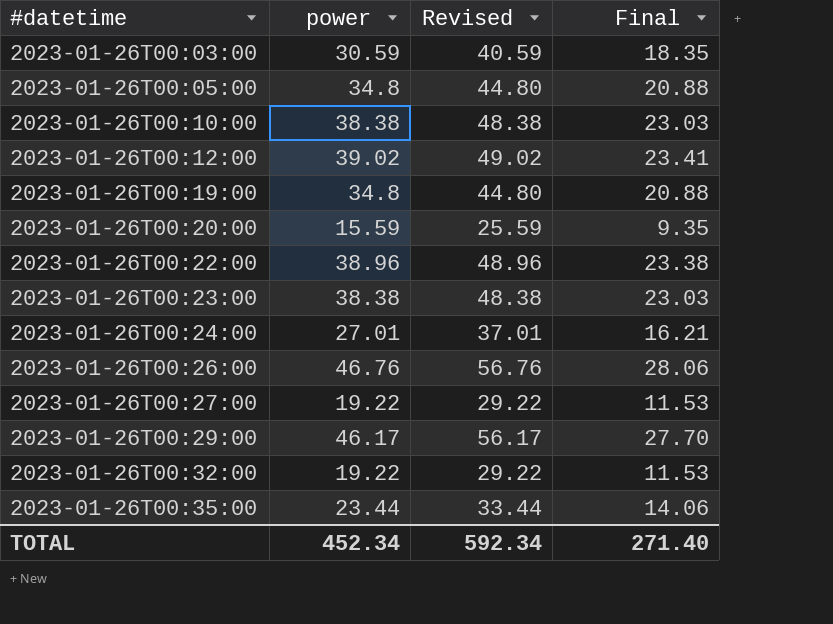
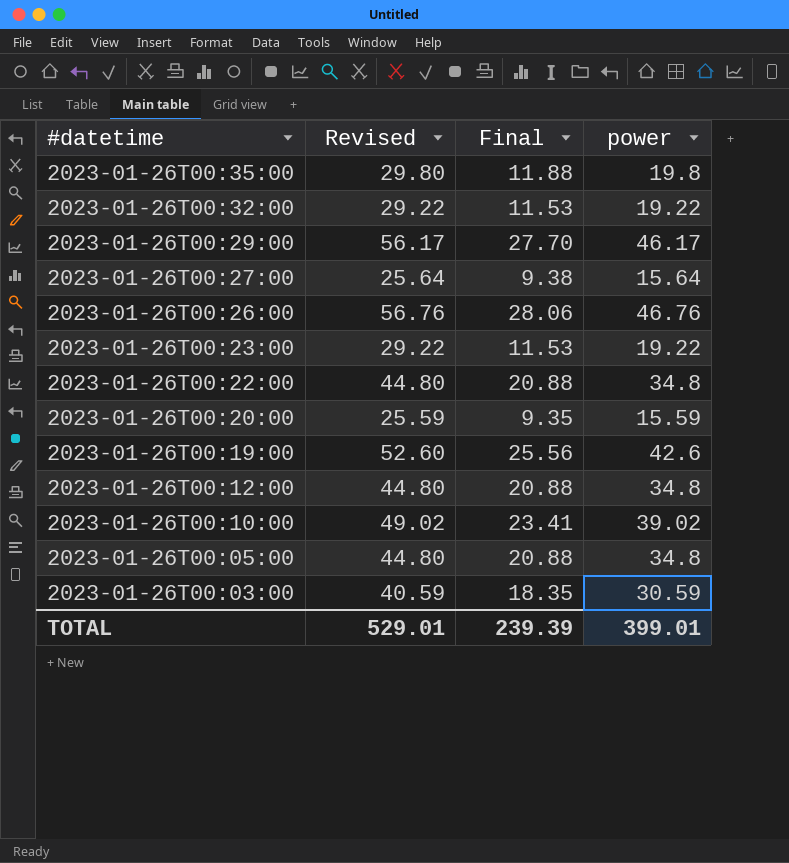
row order: #datetime ascending -> #datetime descending
column power | position: 2 -> 4
row 2023-01-26T00:24:00: 27.01 | 37.01 | 16.21 -> none
2023-01-26T00:35:00 | Revised: 33.44 -> 29.80
2023-01-26T00:35:00 | Final: 14.06 -> 11.88
2023-01-26T00:35:00 | power: 23.44 -> 19.8
2023-01-26T00:27:00 | Revised: 29.22 -> 25.64
2023-01-26T00:27:00 | Final: 11.53 -> 9.38
2023-01-26T00:27:00 | power: 19.22 -> 15.64
2023-01-26T00:23:00 | Revised: 48.38 -> 29.22
2023-01-26T00:23:00 | Final: 23.03 -> 11.53
2023-01-26T00:23:00 | power: 38.38 -> 19.22
2023-01-26T00:22:00 | Revised: 48.96 -> 44.80
2023-01-26T00:22:00 | Final: 23.38 -> 20.88
2023-01-26T00:22:00 | power: 38.96 -> 34.8
2023-01-26T00:19:00 | Revised: 44.80 -> 52.60
2023-01-26T00:19:00 | Final: 20.88 -> 25.56
2023-01-26T00:19:00 | power: 34.8 -> 42.6
2023-01-26T00:12:00 | Revised: 49.02 -> 44.80
2023-01-26T00:12:00 | Final: 23.41 -> 20.88
2023-01-26T00:12:00 | power: 39.02 -> 34.8
2023-01-26T00:10:00 | Revised: 48.38 -> 49.02
2023-01-26T00:10:00 | Final: 23.03 -> 23.41
2023-01-26T00:10:00 | power: 38.38 -> 39.02
TOTAL | Revised: 592.34 -> 529.01
TOTAL | Final: 271.40 -> 239.39
TOTAL | power: 452.34 -> 399.01

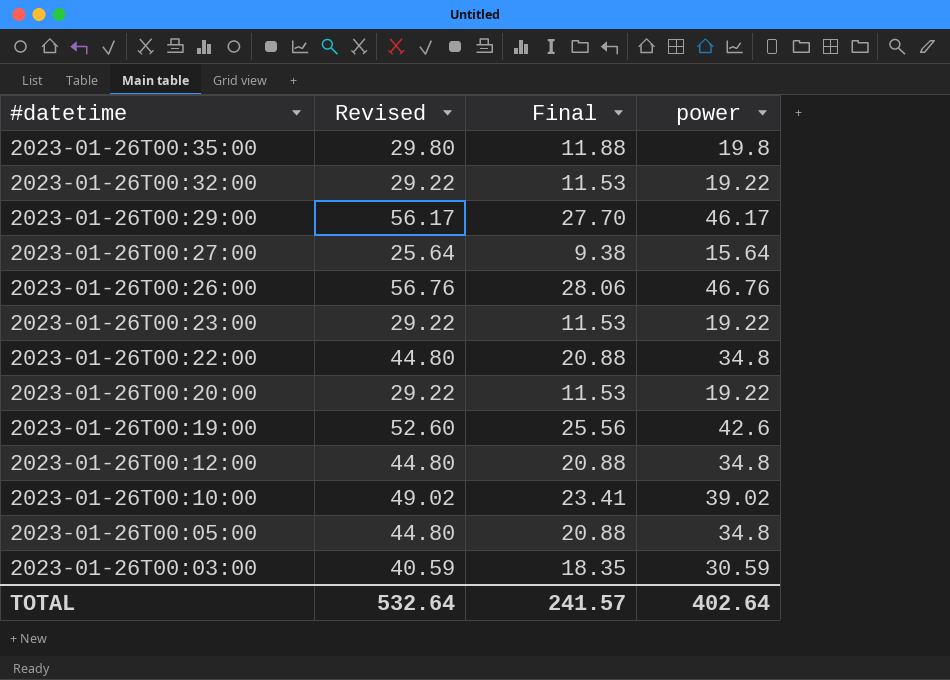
2023-01-26T00:20:00 | Revised: 25.59 -> 29.22
2023-01-26T00:20:00 | Final: 9.35 -> 11.53
2023-01-26T00:20:00 | power: 15.59 -> 19.22
TOTAL | Revised: 529.01 -> 532.64
TOTAL | Final: 239.39 -> 241.57
TOTAL | power: 399.01 -> 402.64

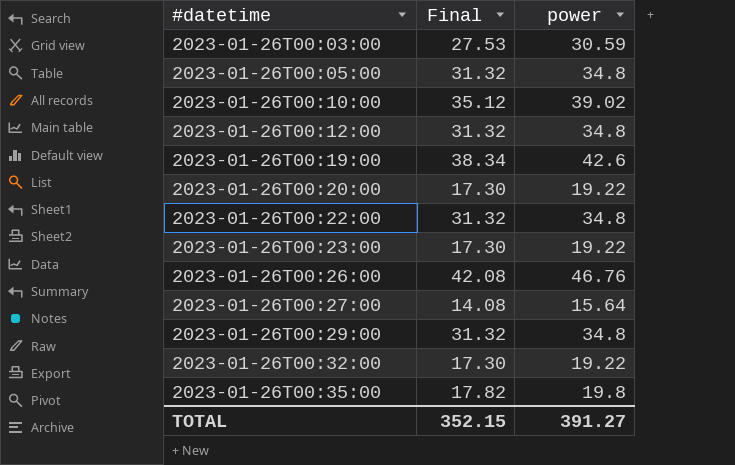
row order: #datetime descending -> #datetime ascending
column Revised | formula: [power] + 10 -> none
column Final | formula: [power] * 0.6 -> [power] * 0.9
2023-01-26T00:29:00 | power: 46.17 -> 34.8
TOTAL | Final: 241.57 -> 352.15
TOTAL | power: 402.64 -> 391.27

